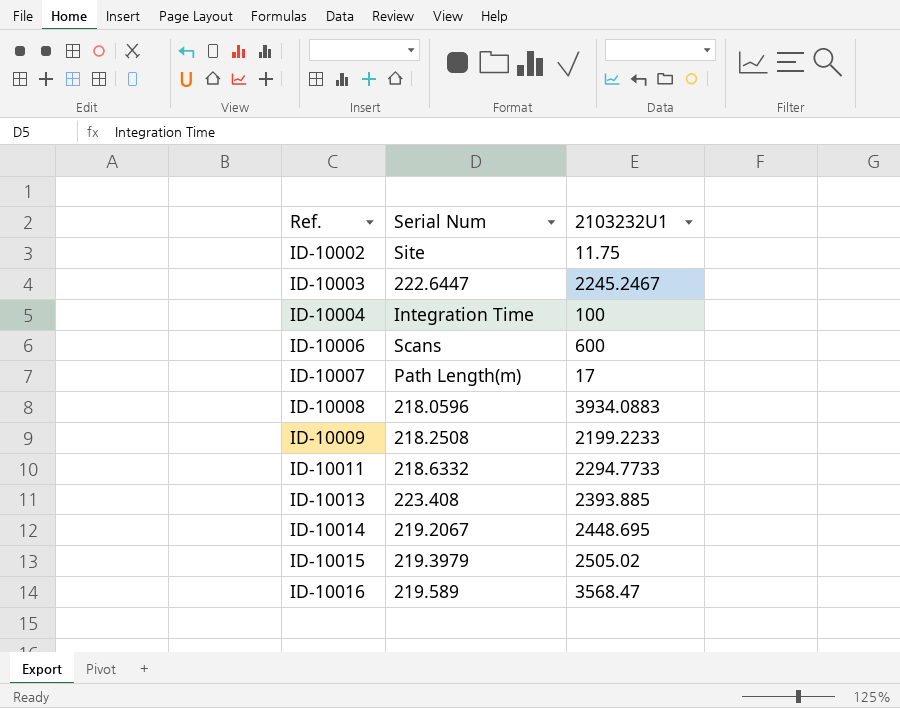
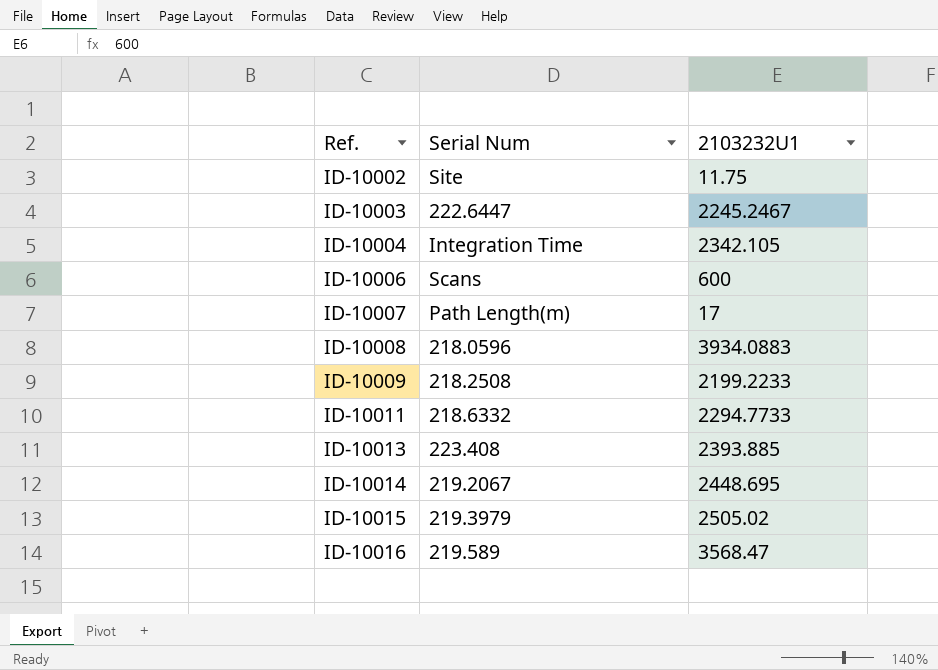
ID-10004 | 2103232U1: 100 -> 2342.105

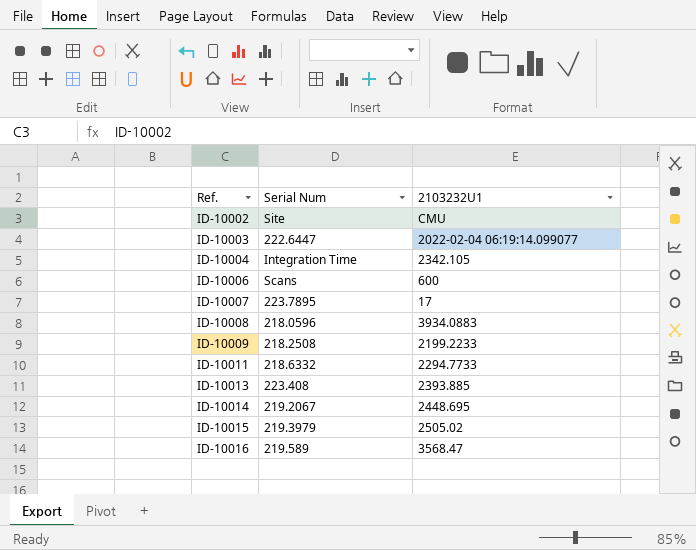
ID-10002 | 2103232U1: 11.75 -> CMU
ID-10003 | 2103232U1: 2245.2467 -> 2022-02-04 06:19:14.099077
ID-10007 | Serial Num: Path Length(m) -> 223.7895

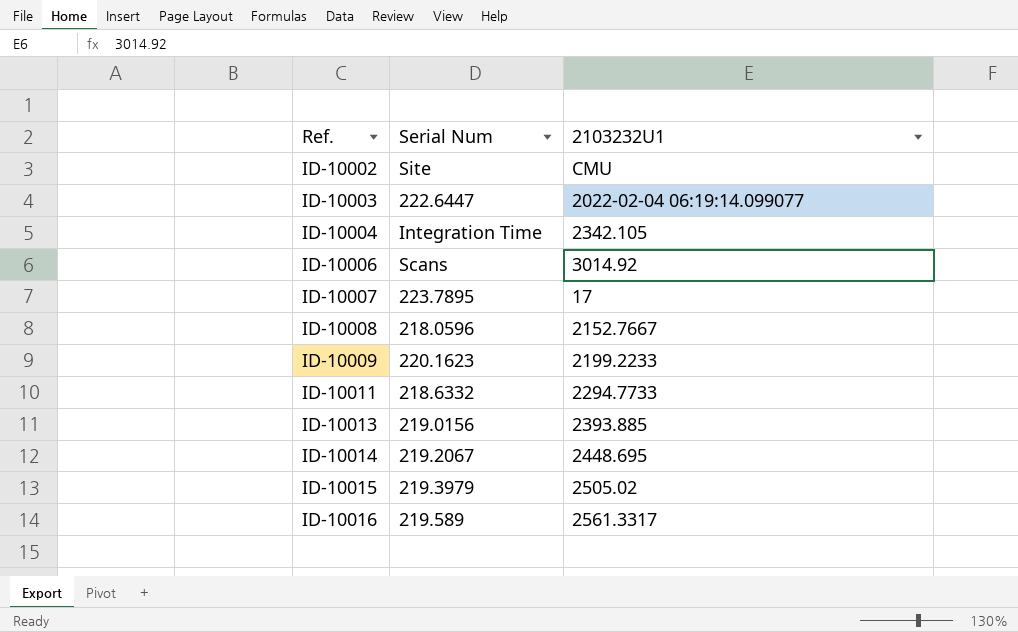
ID-10006 | 2103232U1: 600 -> 3014.92
ID-10008 | 2103232U1: 3934.0883 -> 2152.7667
ID-10009 | Serial Num: 218.2508 -> 220.1623
ID-10013 | Serial Num: 223.408 -> 219.0156
ID-10016 | 2103232U1: 3568.47 -> 2561.3317

